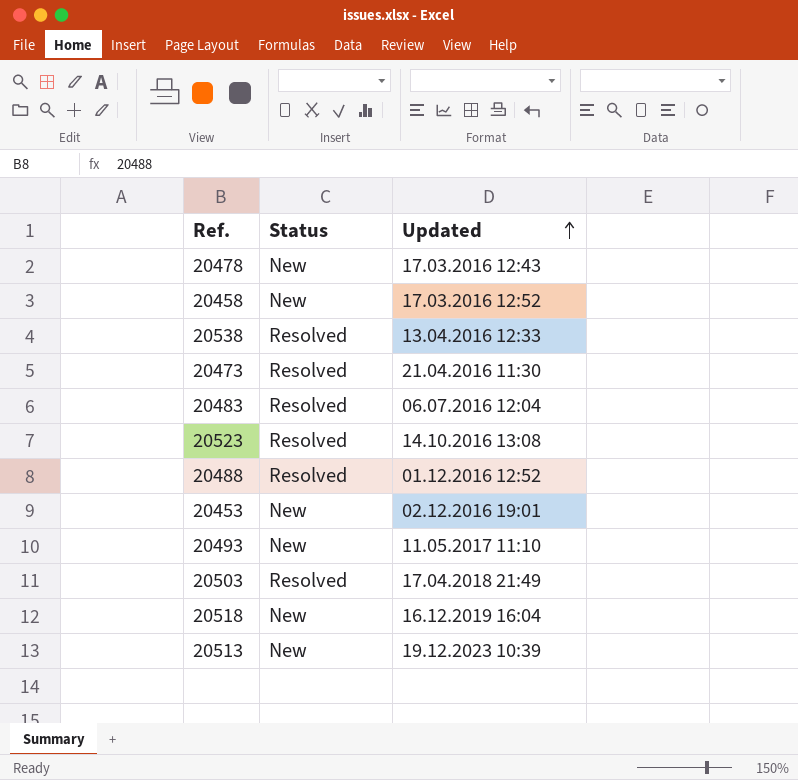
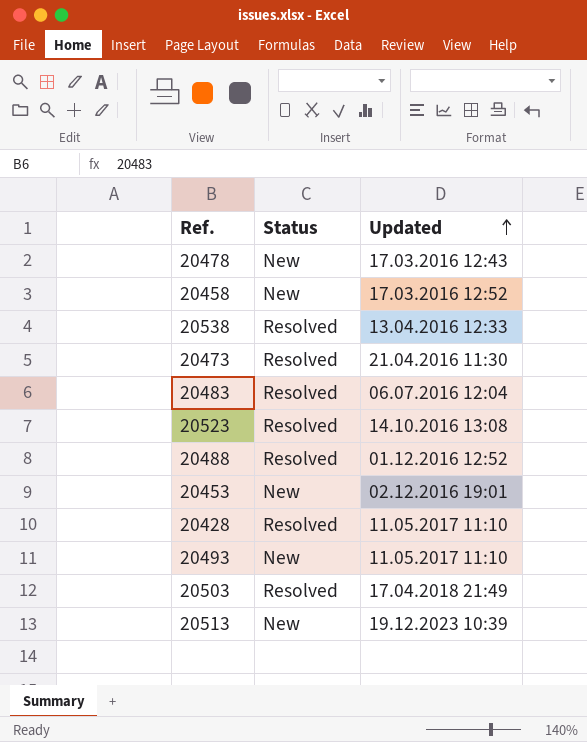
row 20518: New | 16.12.2019 16:04 -> none
row 20428: none -> Resolved | 11.05.2017 11:10

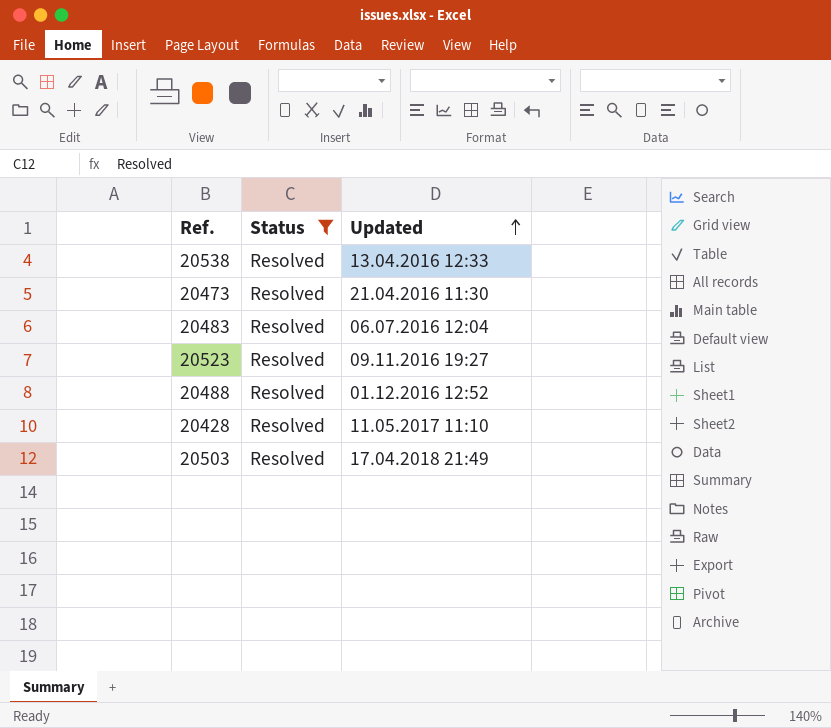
filter: none -> Status = Resolved
20523 | Updated: 14.10.2016 13:08 -> 09.11.2016 19:27

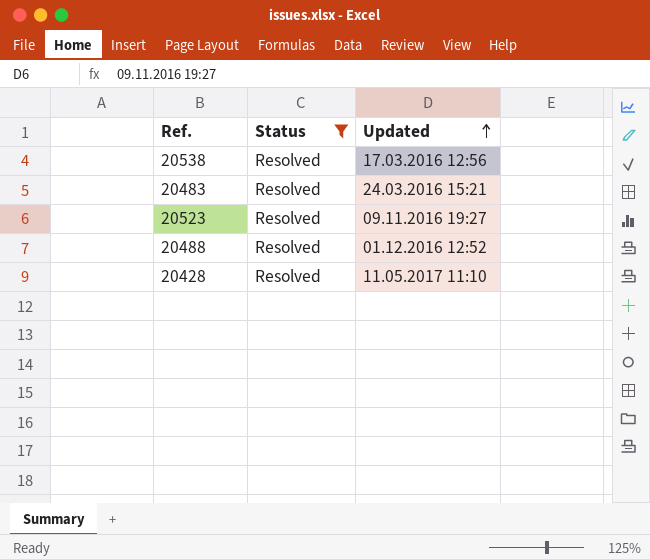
row 20473: Resolved | 21.04.2016 11:30 -> none
row 20503: Resolved | 17.04.2018 21:49 -> none
20538 | Updated: 13.04.2016 12:33 -> 17.03.2016 12:56
20483 | Updated: 06.07.2016 12:04 -> 24.03.2016 15:21

